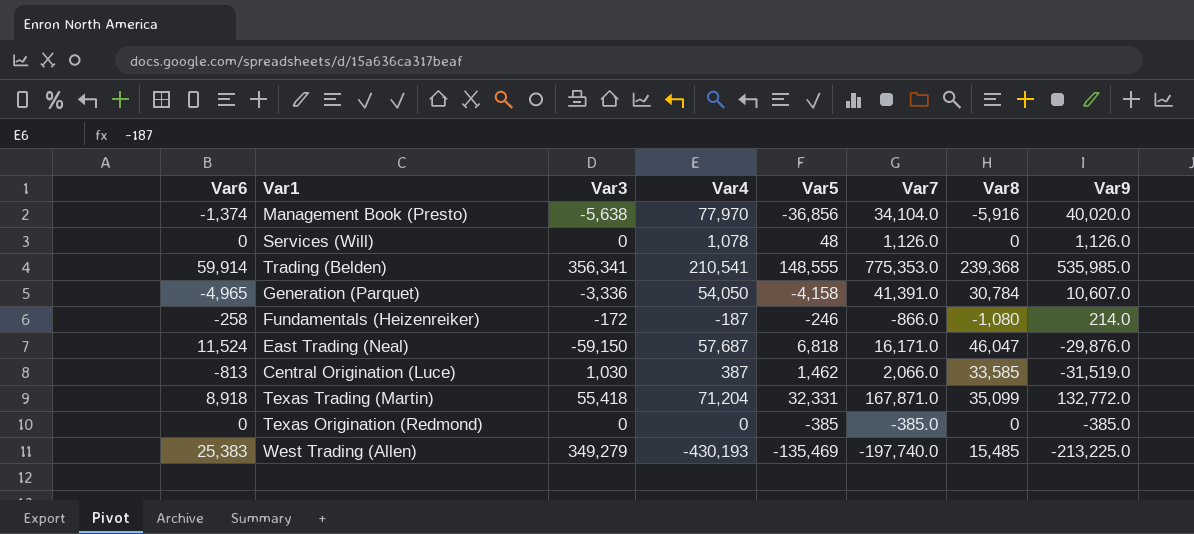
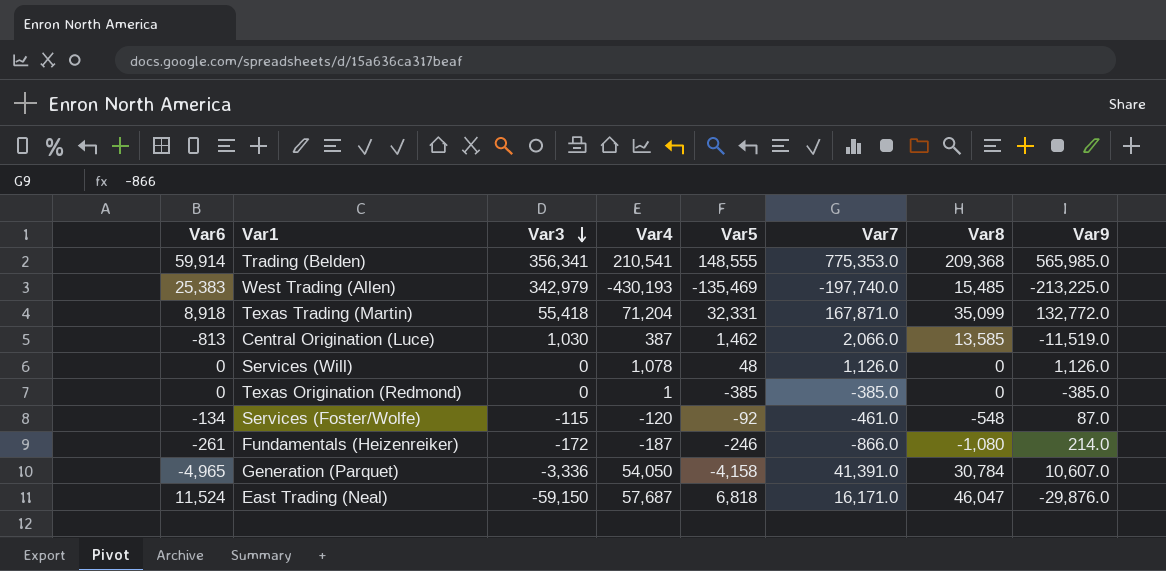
row order: none -> Var3 descending
row Management Book (Presto): -1,374 | -5,638 | 77,970 | -36,856 | 34,104.0 | -5,916 | 40,020.0 -> none
Trading (Belden) | Var8: 239,368 -> 209,368
Trading (Belden) | Var9: 535,985.0 -> 565,985.0
West Trading (Allen) | Var3: 349,279 -> 342,979
Central Origination (Luce) | Var8: 33,585 -> 13,585
Central Origination (Luce) | Var9: -31,519.0 -> -11,519.0
Texas Origination (Redmond) | Var4: 0 -> 1
row Services (Foster/Wolfe): none -> -134 | -115 | -120 | -92 | -461.0 | -548 | 87.0
Fundamentals (Heizenreiker) | Var6: -258 -> -261

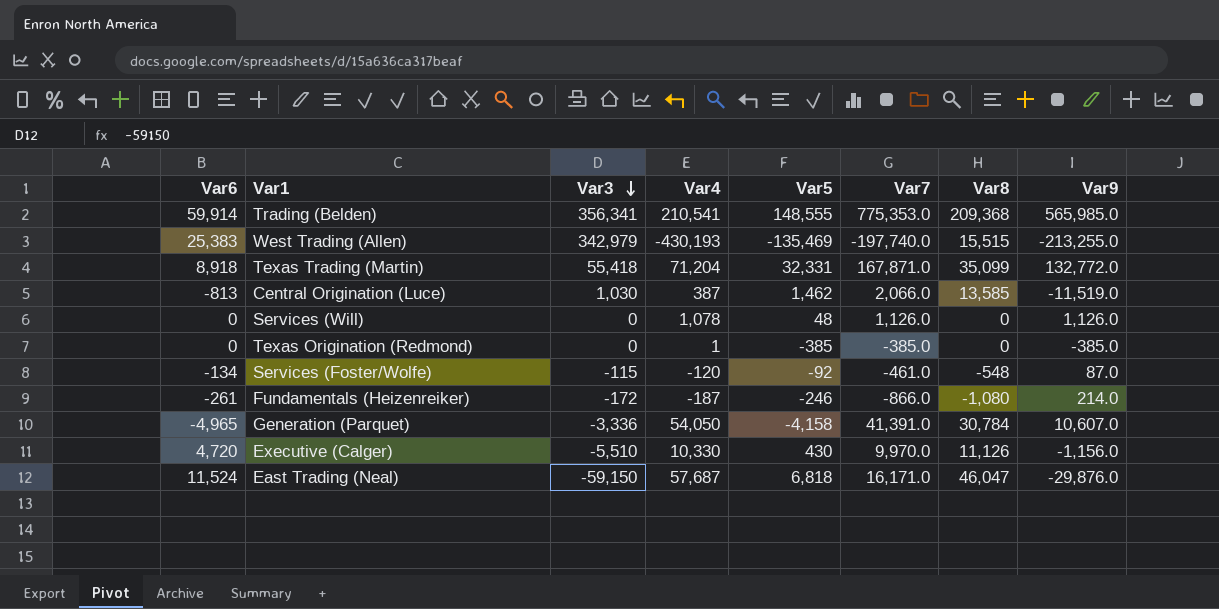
West Trading (Allen) | Var8: 15,485 -> 15,515
West Trading (Allen) | Var9: -213,225.0 -> -213,255.0
row Executive (Calger): none -> 4,720 | -5,510 | 10,330 | 430 | 9,970.0 | 11,126 | -1,156.0

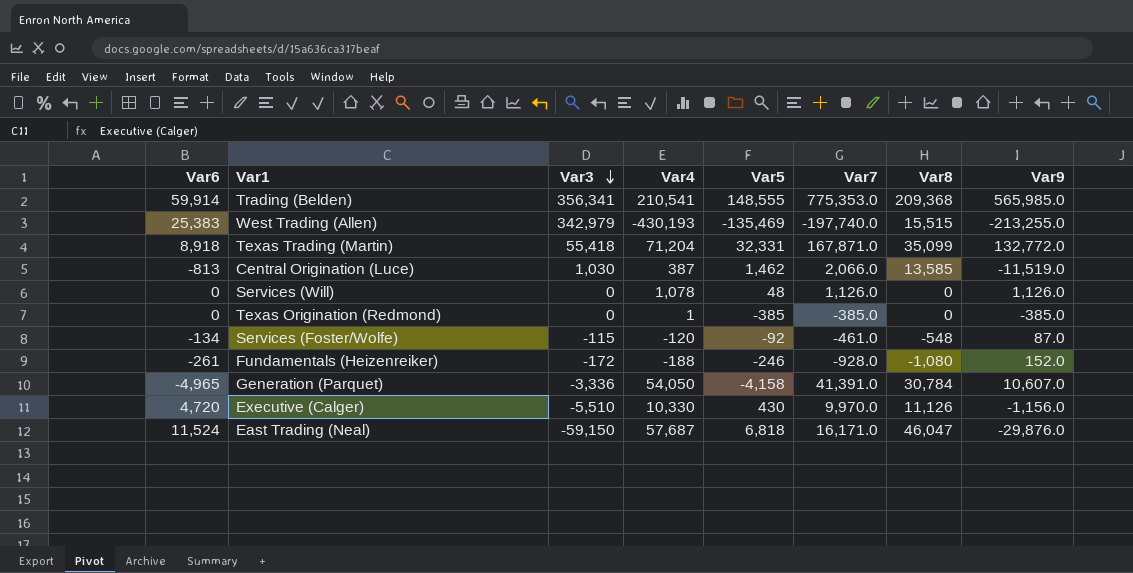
Fundamentals (Heizenreiker) | Var4: -187 -> -188
Fundamentals (Heizenreiker) | Var7: -866.0 -> -928.0
Fundamentals (Heizenreiker) | Var9: 214.0 -> 152.0

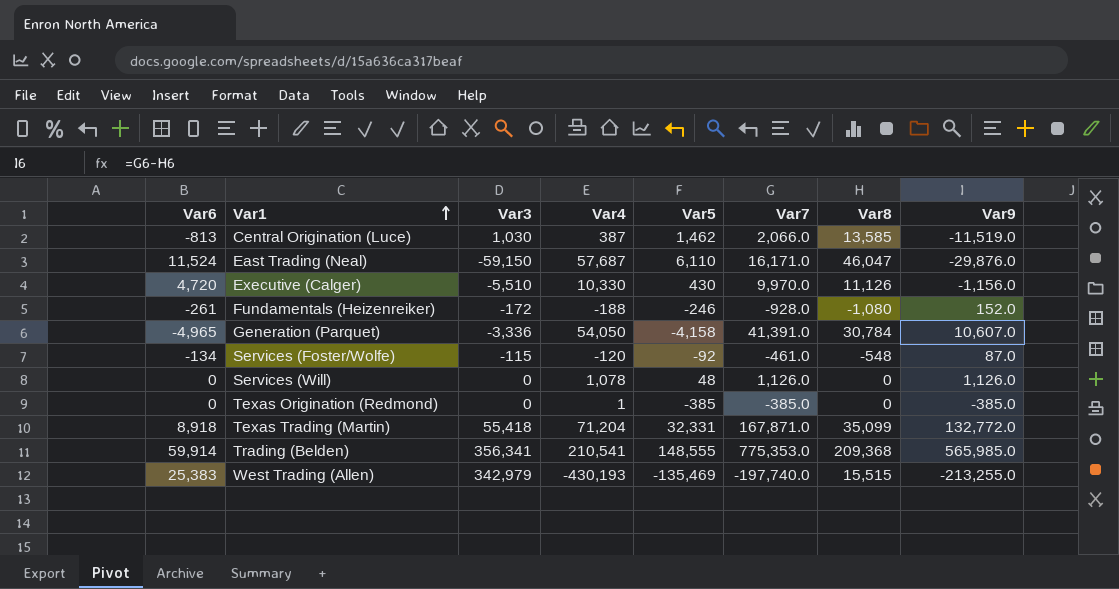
row order: Var3 descending -> Var1 ascending
East Trading (Neal) | Var5: 6,818 -> 6,110

